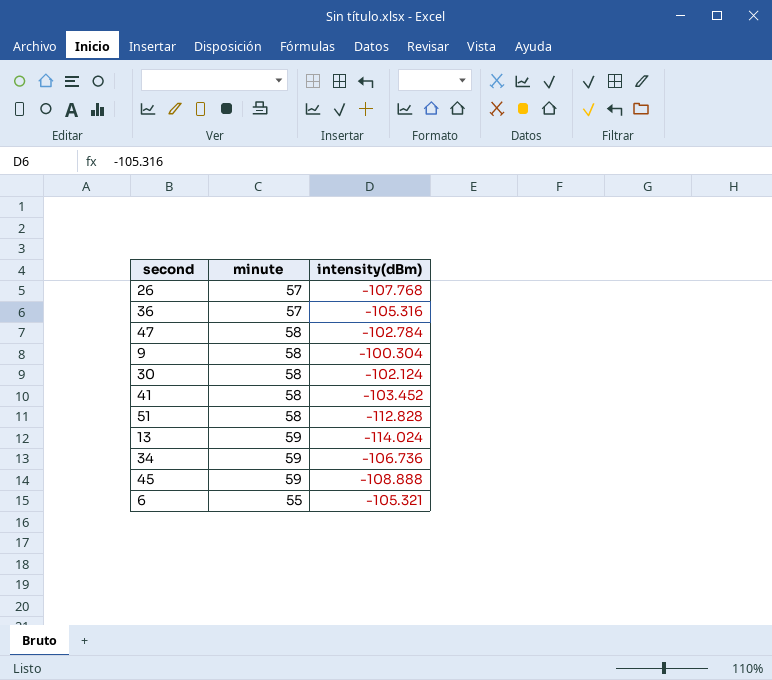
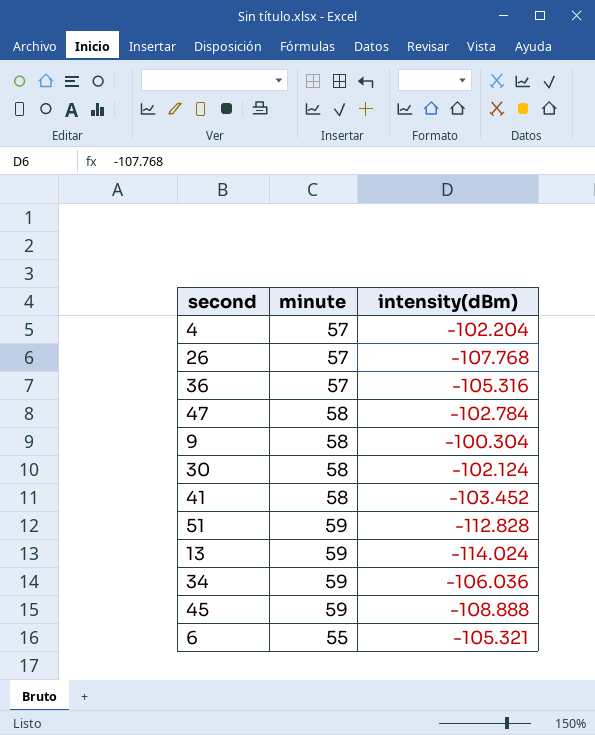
row 4: none -> 57 | -102.204
51 | minute: 58 -> 59
34 | intensity(dBm): -106.736 -> -106.036

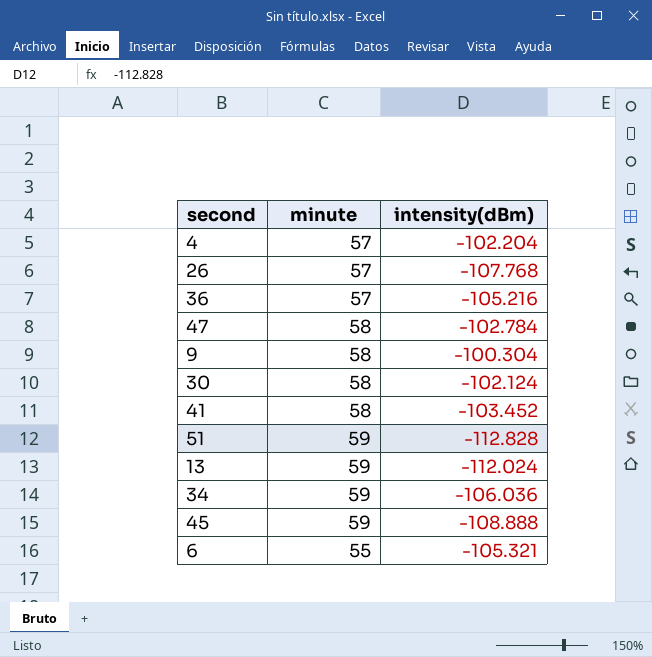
36 | intensity(dBm): -105.316 -> -105.216
13 | intensity(dBm): -114.024 -> -112.024

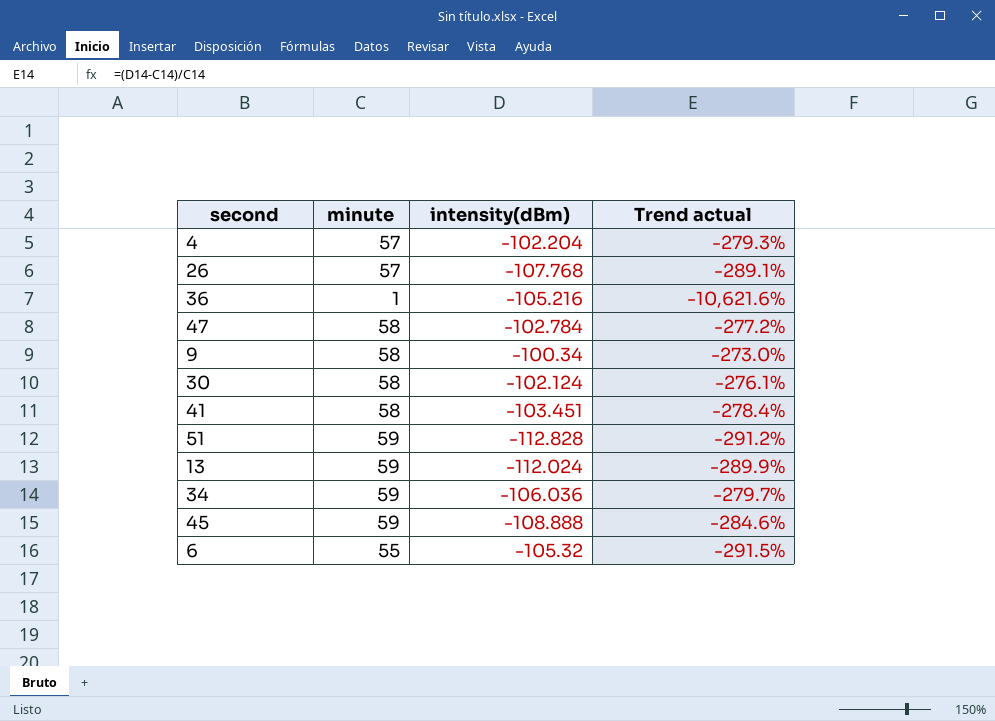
column Trend actual | formula: none -> ([intensity(dBm)] - [minute]) / [minute]
36 | minute: 57 -> 1
9 | intensity(dBm): -100.304 -> -100.34
41 | intensity(dBm): -103.452 -> -103.451
6 | intensity(dBm): -105.321 -> -105.32

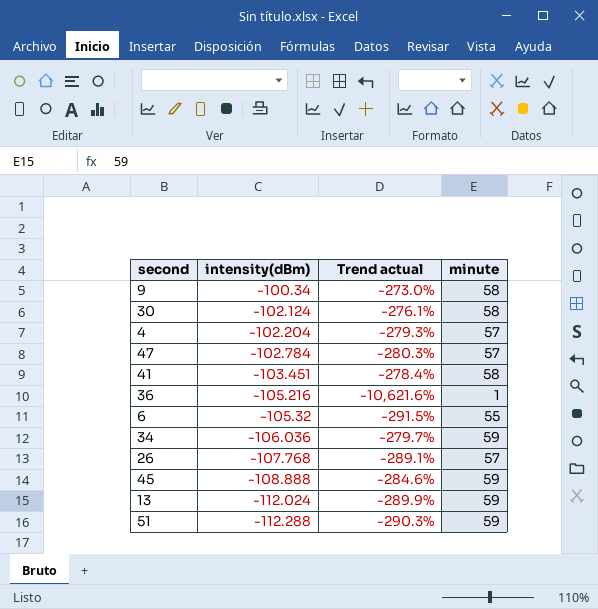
row order: none -> intensity(dBm) descending
column minute | position: 2 -> 4
47 | Trend actual: -277.2% -> -280.3%
47 | minute: 58 -> 57
51 | intensity(dBm): -112.828 -> -112.288
51 | Trend actual: -291.2% -> -290.3%

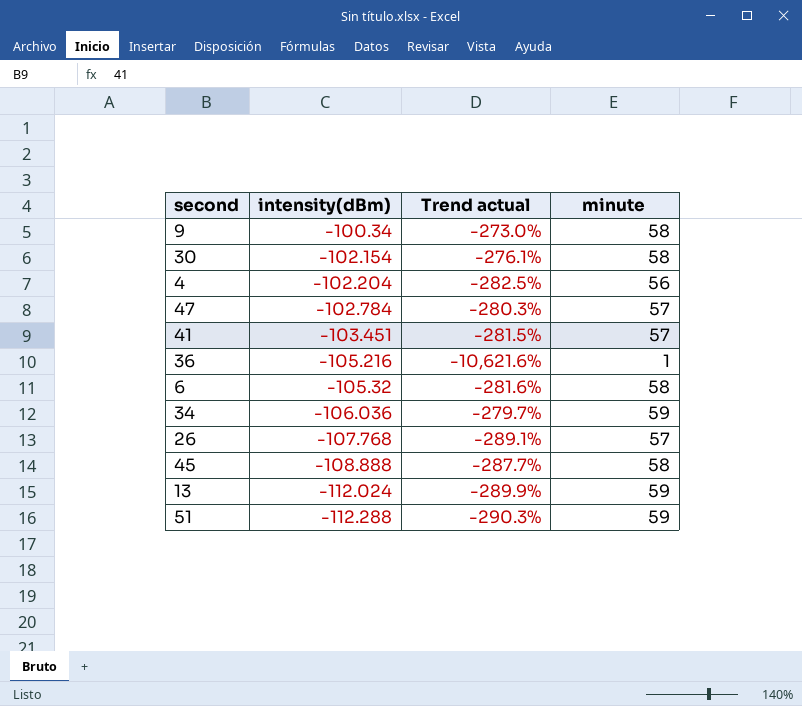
30 | intensity(dBm): -102.124 -> -102.154
4 | Trend actual: -279.3% -> -282.5%
4 | minute: 57 -> 56
41 | Trend actual: -278.4% -> -281.5%
41 | minute: 58 -> 57
6 | Trend actual: -291.5% -> -281.6%
6 | minute: 55 -> 58
45 | Trend actual: -284.6% -> -287.7%
45 | minute: 59 -> 58

